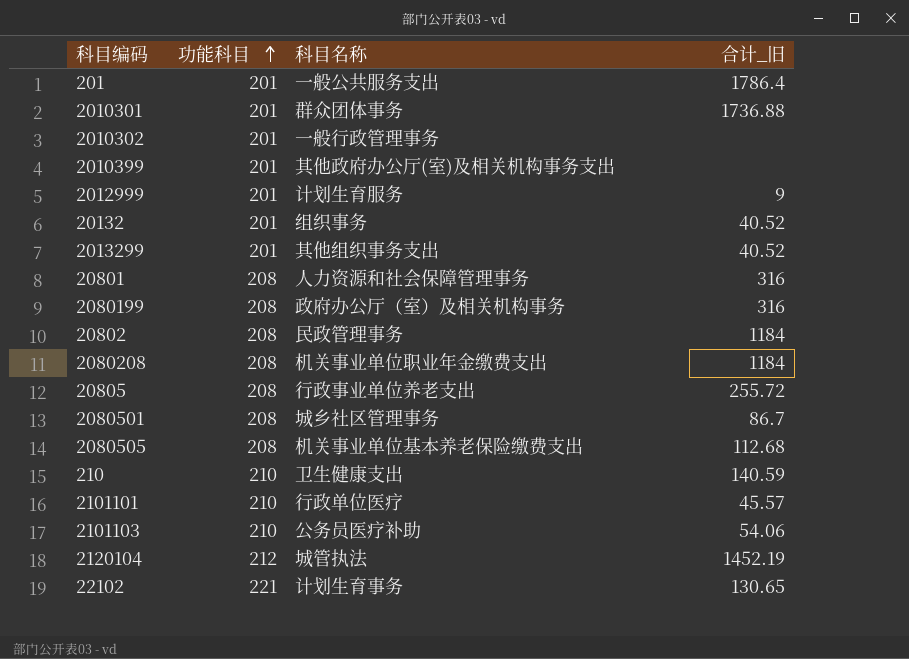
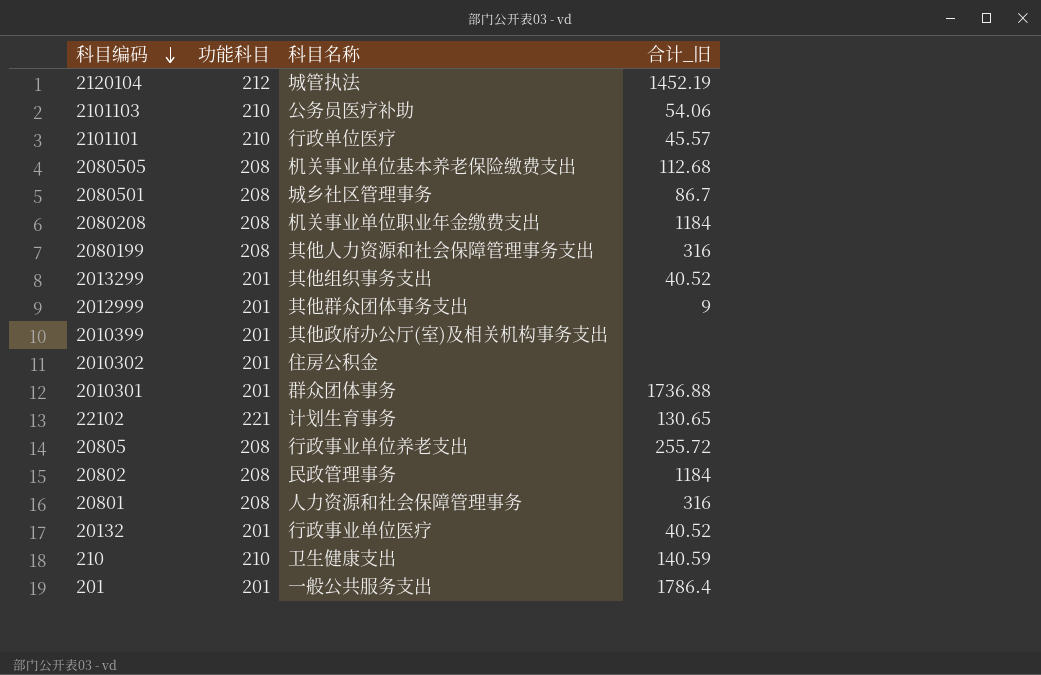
row order: 功能科目 ascending -> 科目编码 descending
2080199 | 科目名称: 政府办公厅（室）及相关机构事务 -> 其他人力资源和社会保障管理事务支出
2012999 | 科目名称: 计划生育服务 -> 其他群众团体事务支出
2010302 | 科目名称: 一般行政管理事务 -> 住房公积金
20132 | 科目名称: 组织事务 -> 行政事业单位医疗

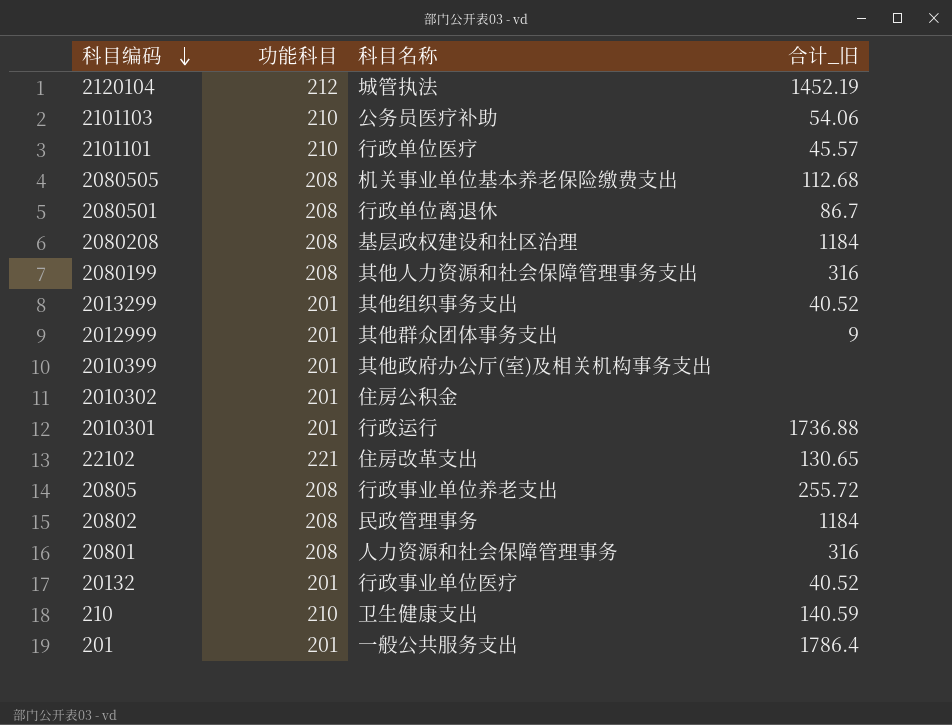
2080501 | 科目名称: 城乡社区管理事务 -> 行政单位离退休
2080208 | 科目名称: 机关事业单位职业年金缴费支出 -> 基层政权建设和社区治理
2010301 | 科目名称: 群众团体事务 -> 行政运行
22102 | 科目名称: 计划生育事务 -> 住房改革支出

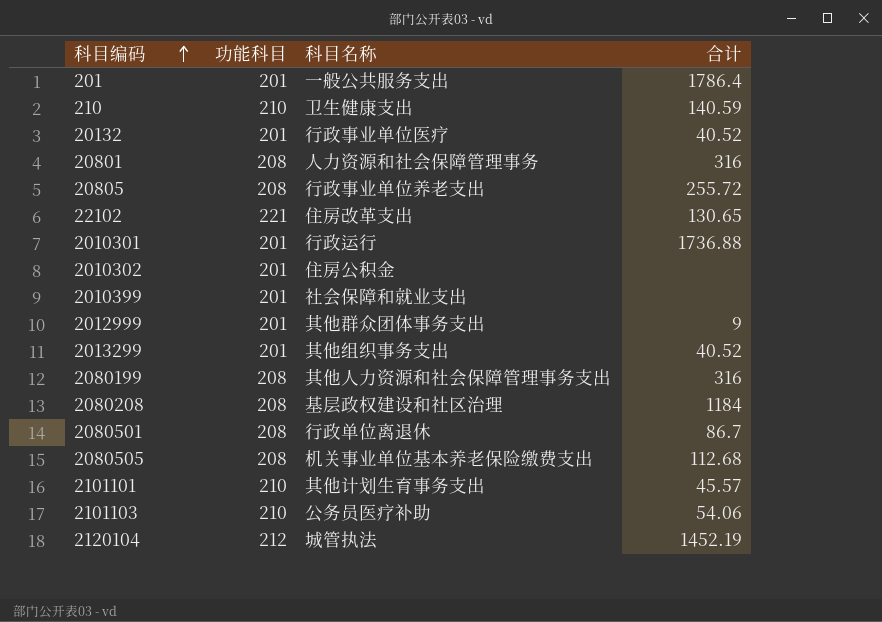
row order: 科目编码 descending -> 科目编码 ascending
column name: 合计_旧 -> 合计
row 20802: 208 | 民政管理事务 | 1184 -> none
2010399 | 科目名称: 其他政府办公厅(室)及相关机构事务支出 -> 社会保障和就业支出
2101101 | 科目名称: 行政单位医疗 -> 其他计划生育事务支出

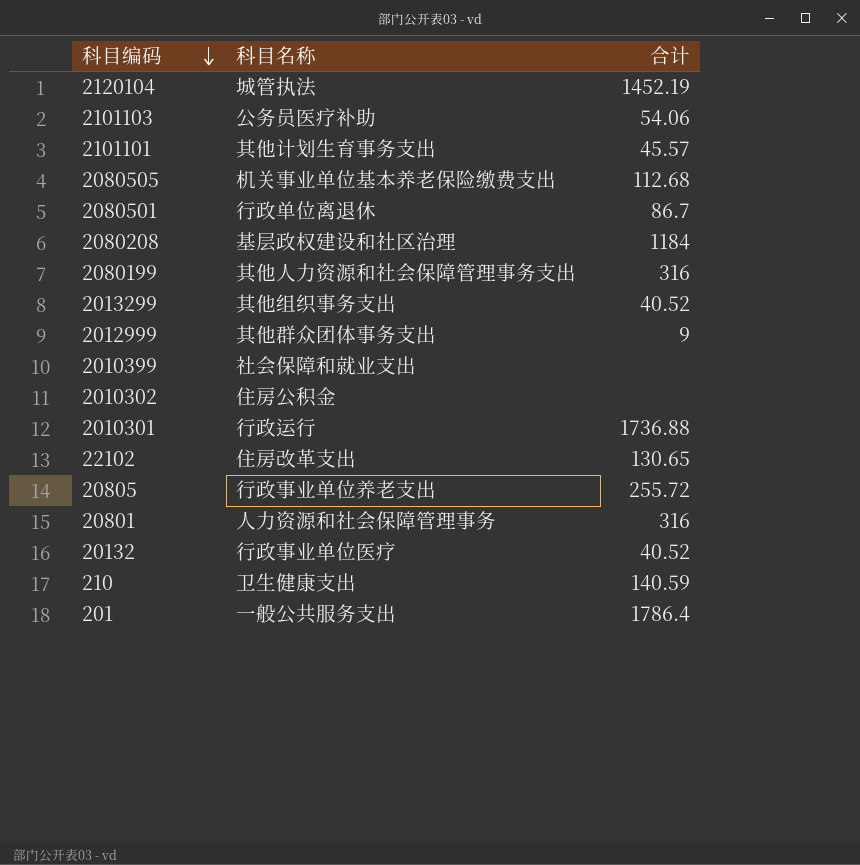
row order: 科目编码 ascending -> 科目编码 descending
column 功能科目 | position: 2 -> none

